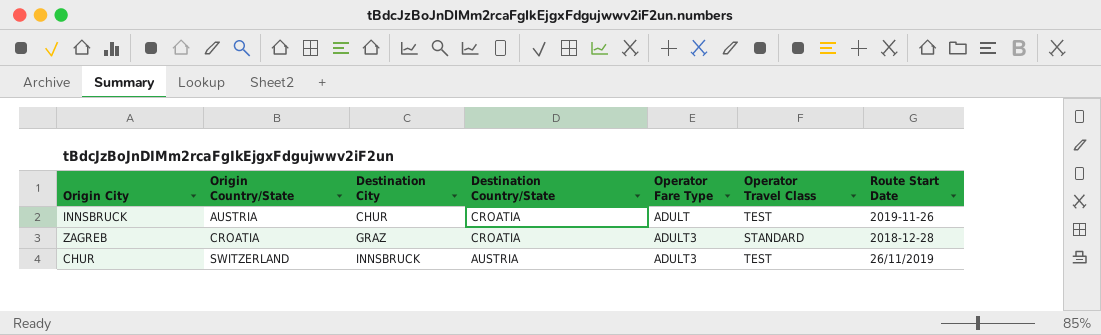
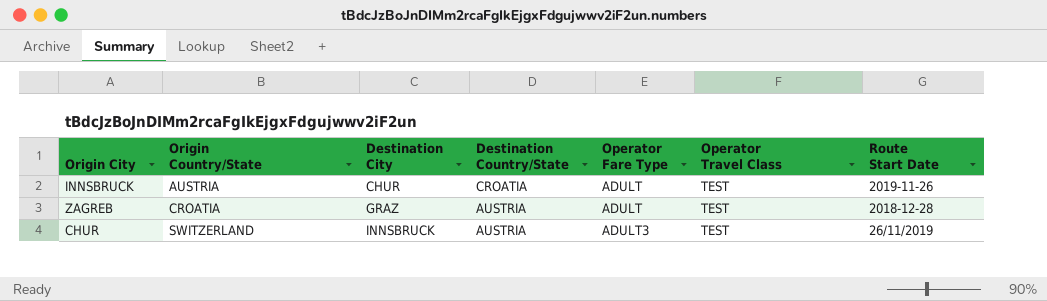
ZAGREB | Destination Country/State: CROATIA -> AUSTRIA
ZAGREB | Operator Fare Type: ADULT3 -> ADULT
ZAGREB | Operator Travel Class: STANDARD -> TEST

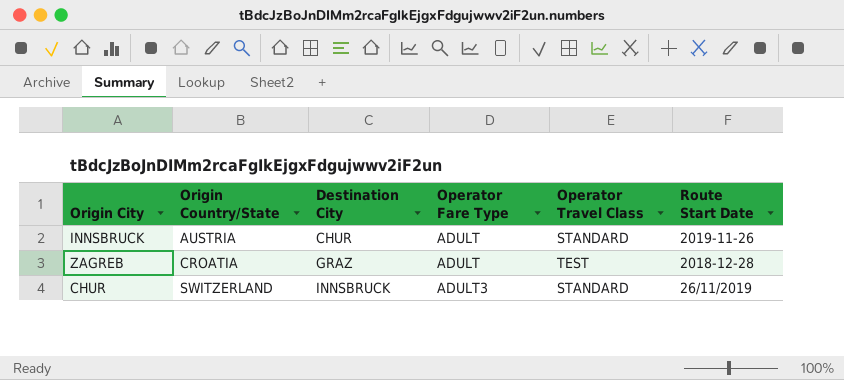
column Destination Country/State | position: 4 -> none
INNSBRUCK | Operator Travel Class: TEST -> STANDARD
CHUR | Operator Travel Class: TEST -> STANDARD

